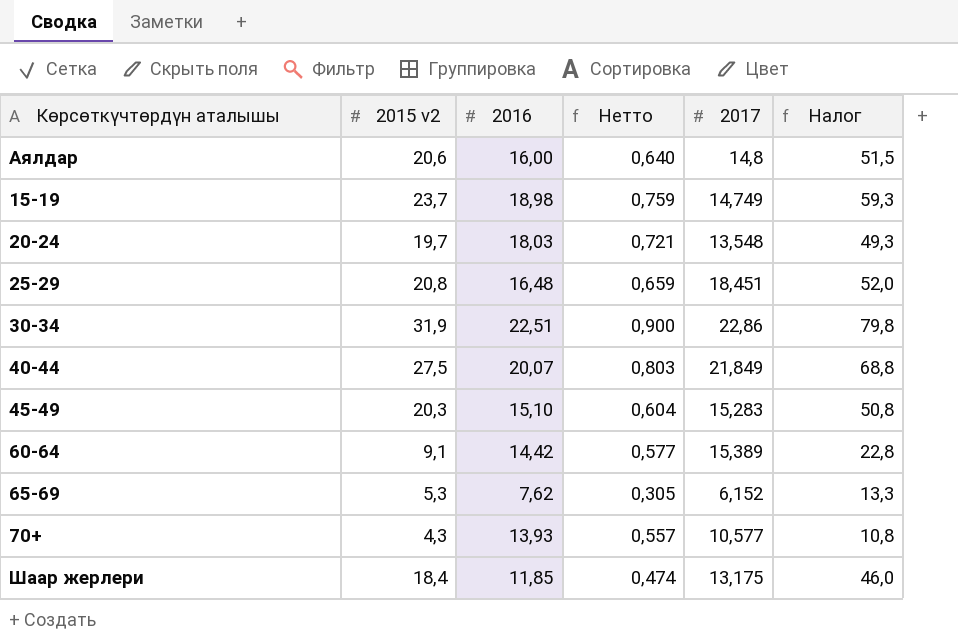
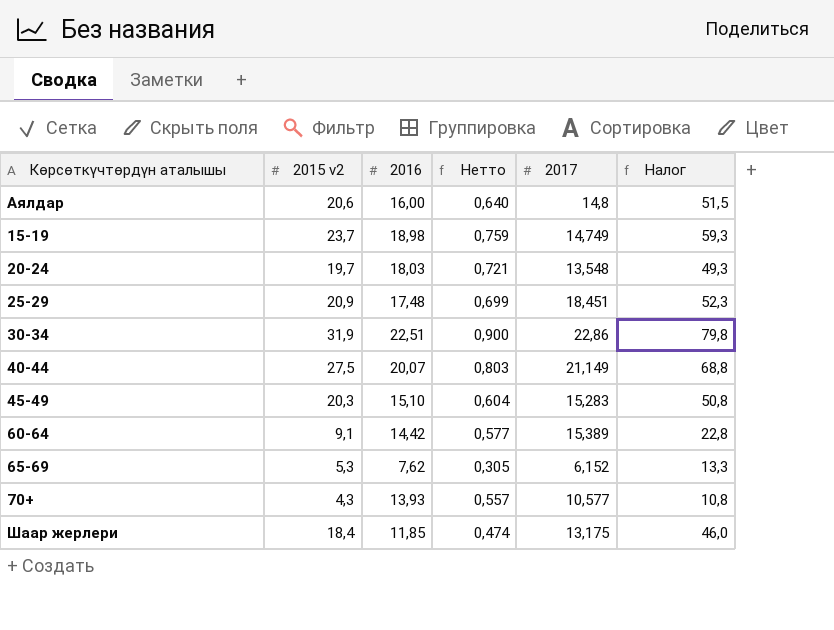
25-29 | 2015 v2: 20,8 -> 20,9
25-29 | 2016: 16,48 -> 17,48
25-29 | Нетто: 0,659 -> 0,699
25-29 | Налог: 52,0 -> 52,3
40-44 | 2017: 21,849 -> 21,149

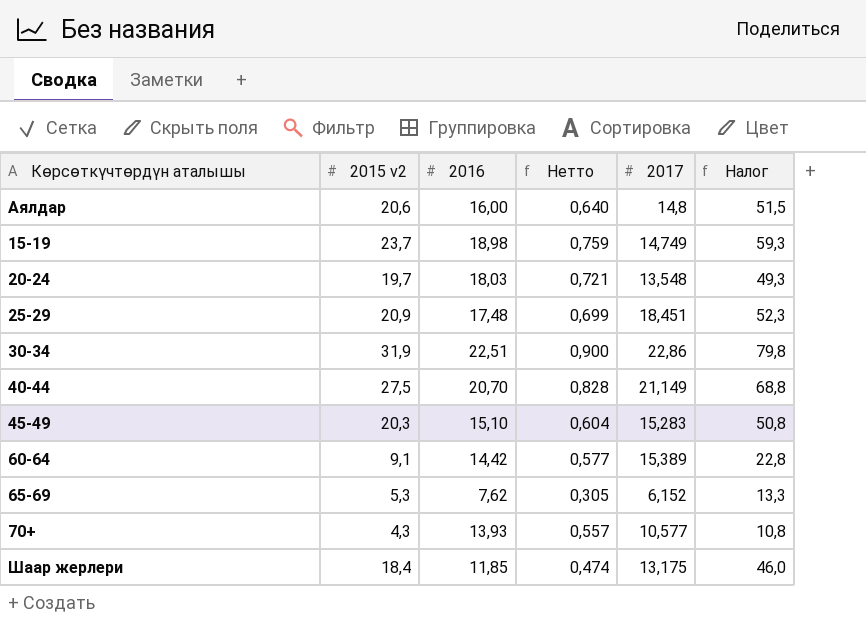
40-44 | 2016: 20,07 -> 20,70
40-44 | Нетто: 0,803 -> 0,828

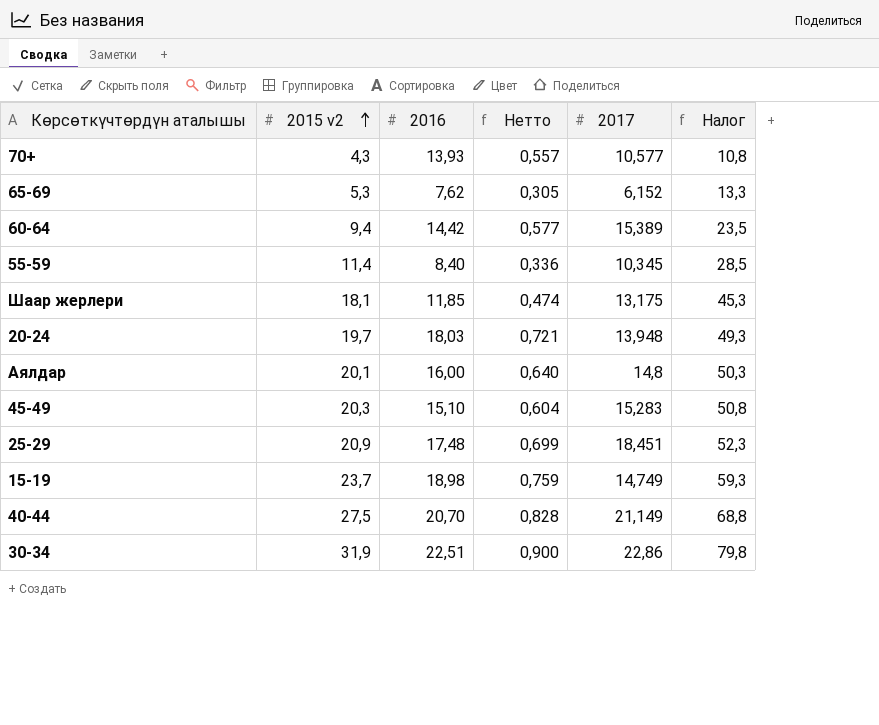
row order: none -> 2015 v2 ascending
60-64 | 2015 v2: 9,1 -> 9,4
60-64 | Налог: 22,8 -> 23,5
row 55-59: none -> 11,4 | 8,40 | 0,336 | 10,345 | 28,5
Шаар жерлери | 2015 v2: 18,4 -> 18,1
Шаар жерлери | Налог: 46,0 -> 45,3
20-24 | 2017: 13,548 -> 13,948
Аялдар | 2015 v2: 20,6 -> 20,1
Аялдар | Налог: 51,5 -> 50,3

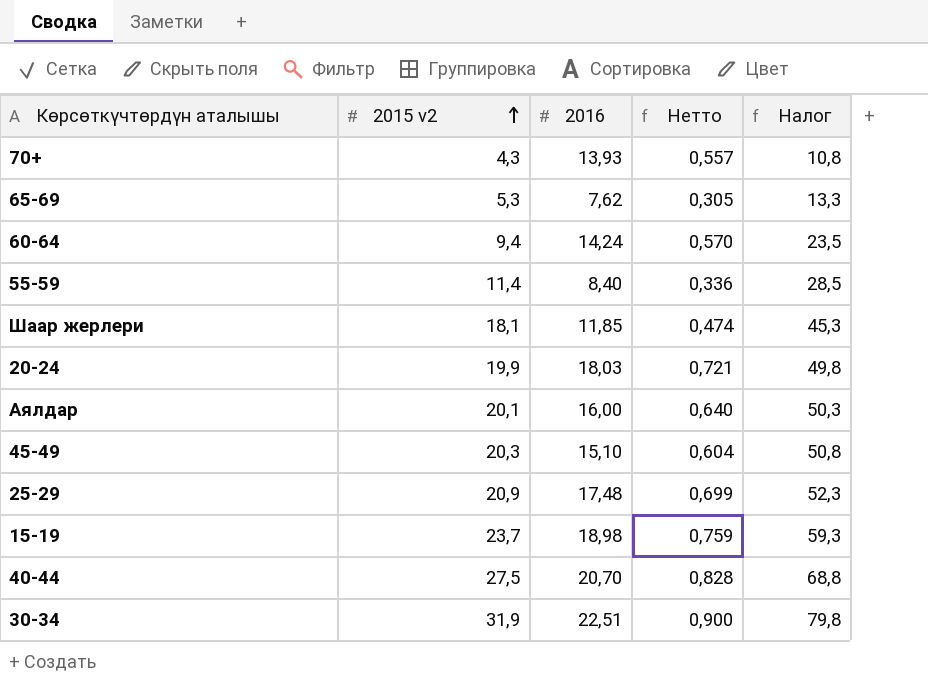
column 2017 | position: 5 -> none
60-64 | 2016: 14,42 -> 14,24
60-64 | Нетто: 0,577 -> 0,570
20-24 | 2015 v2: 19,7 -> 19,9
20-24 | Налог: 49,3 -> 49,8

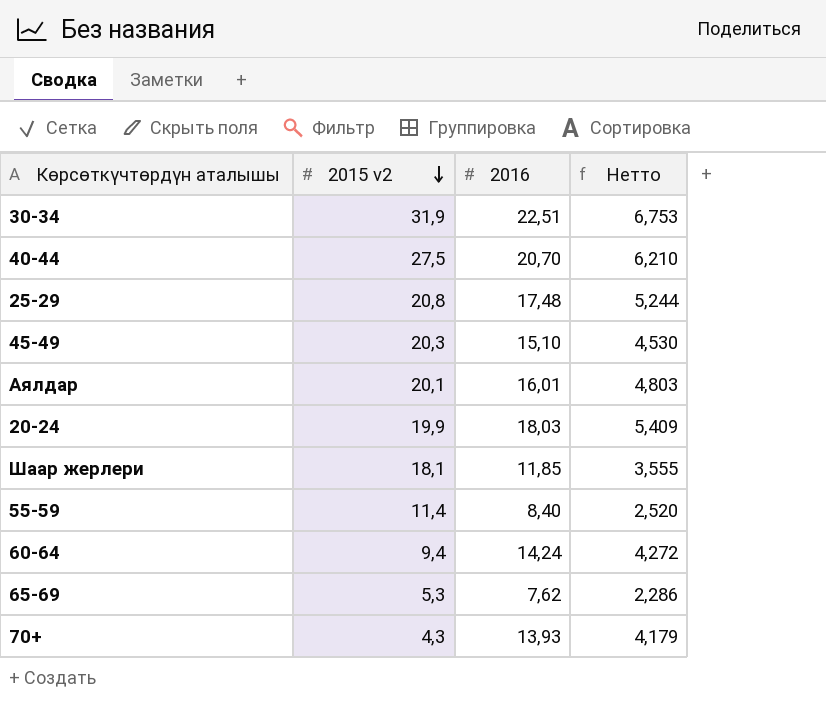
row order: 2015 v2 ascending -> 2015 v2 descending
column Налог | formula: [2015 v2] * 2,5 -> none
column Нетто | formula: [2016] * 0,04 -> [2016] * 0,3
row 15-19: 23,7 | 18,98 | 0,759 | 59,3 -> none
25-29 | 2015 v2: 20,9 -> 20,8
Аялдар | 2016: 16,00 -> 16,01

